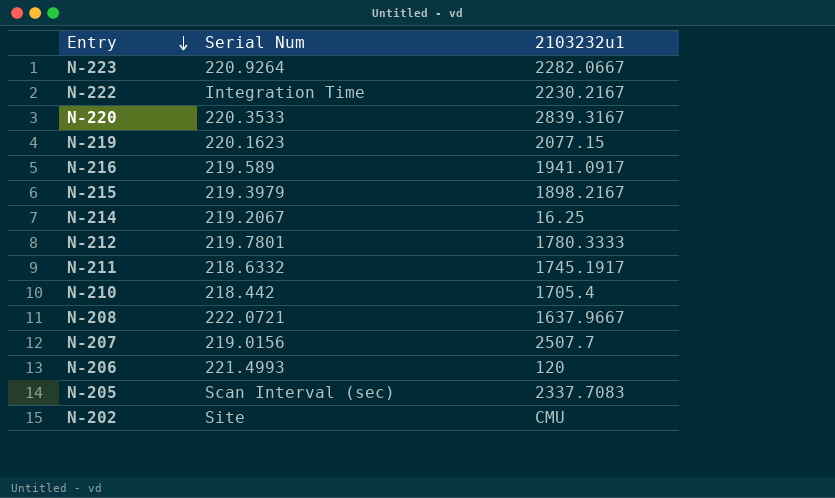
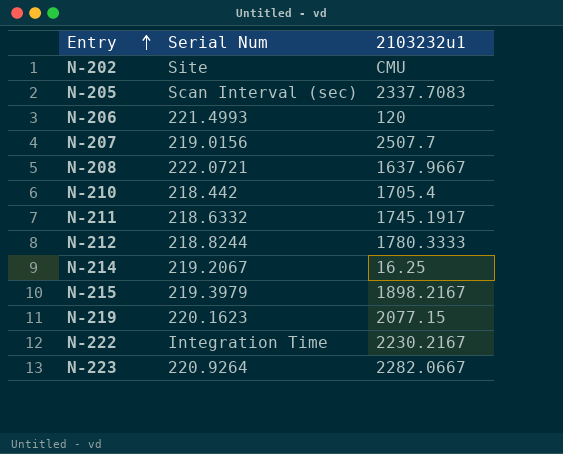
row order: Entry descending -> Entry ascending
row N-220: 220.3533 | 2839.3167 -> none
row N-216: 219.589 | 1941.0917 -> none
N-212 | Serial Num: 219.7801 -> 218.8244

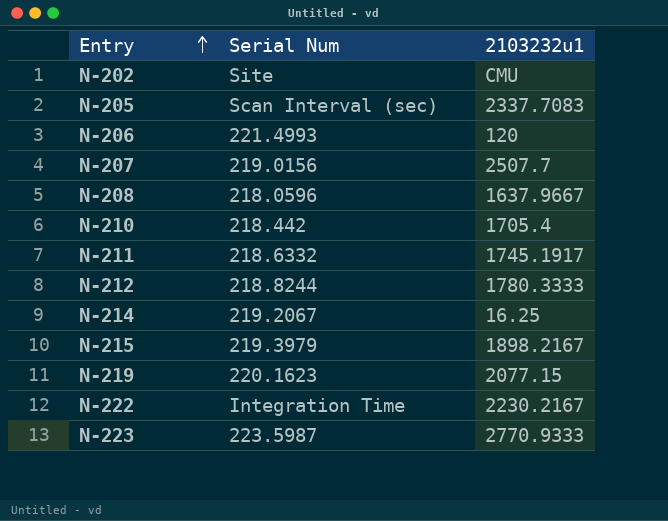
N-208 | Serial Num: 222.0721 -> 218.0596
N-223 | Serial Num: 220.9264 -> 223.5987
N-223 | 2103232u1: 2282.0667 -> 2770.9333

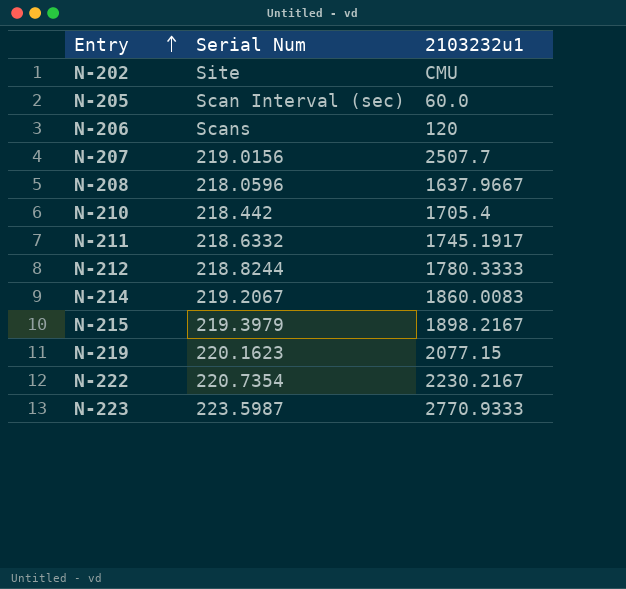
N-205 | 2103232u1: 2337.7083 -> 60.0
N-206 | Serial Num: 221.4993 -> Scans
N-214 | 2103232u1: 16.25 -> 1860.0083
N-222 | Serial Num: Integration Time -> 220.7354

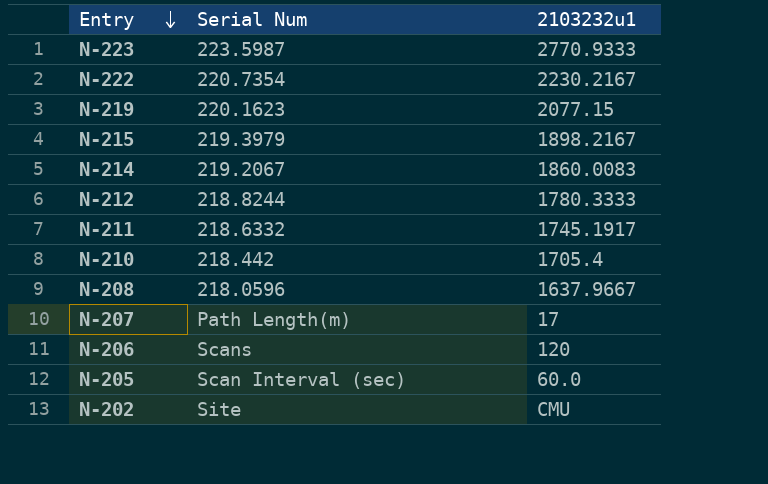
row order: Entry ascending -> Entry descending
N-207 | Serial Num: 219.0156 -> Path Length(m)
N-207 | 2103232u1: 2507.7 -> 17

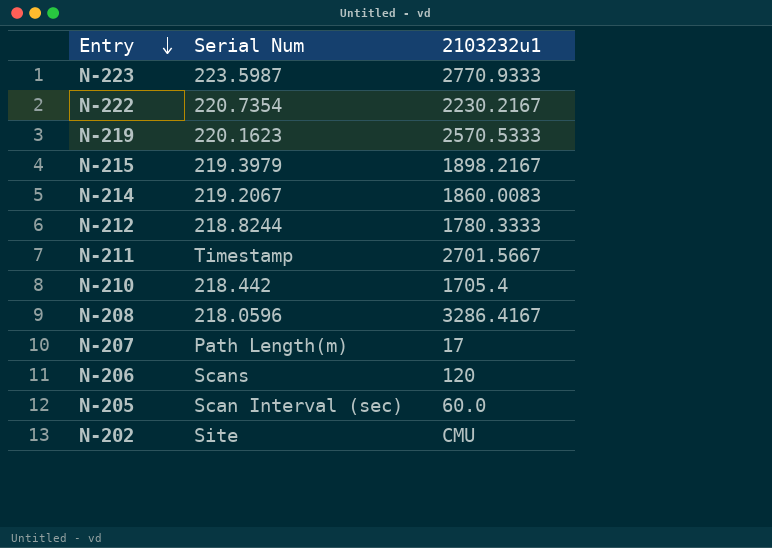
N-219 | 2103232u1: 2077.15 -> 2570.5333
N-211 | Serial Num: 218.6332 -> Timestamp
N-211 | 2103232u1: 1745.1917 -> 2701.5667
N-208 | 2103232u1: 1637.9667 -> 3286.4167

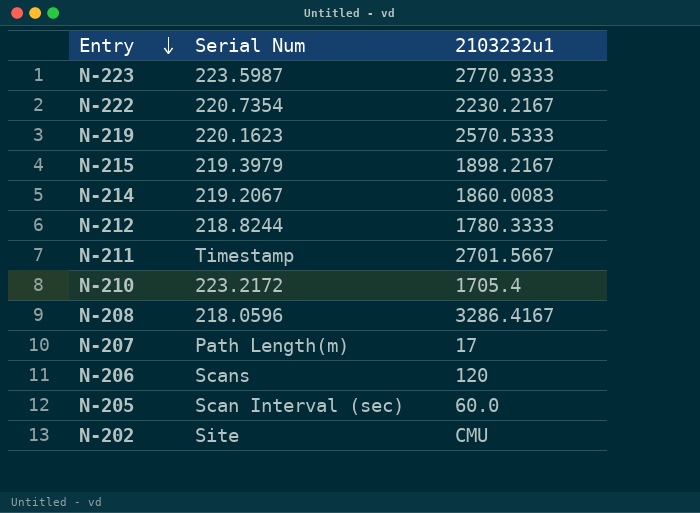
N-210 | Serial Num: 218.442 -> 223.2172

